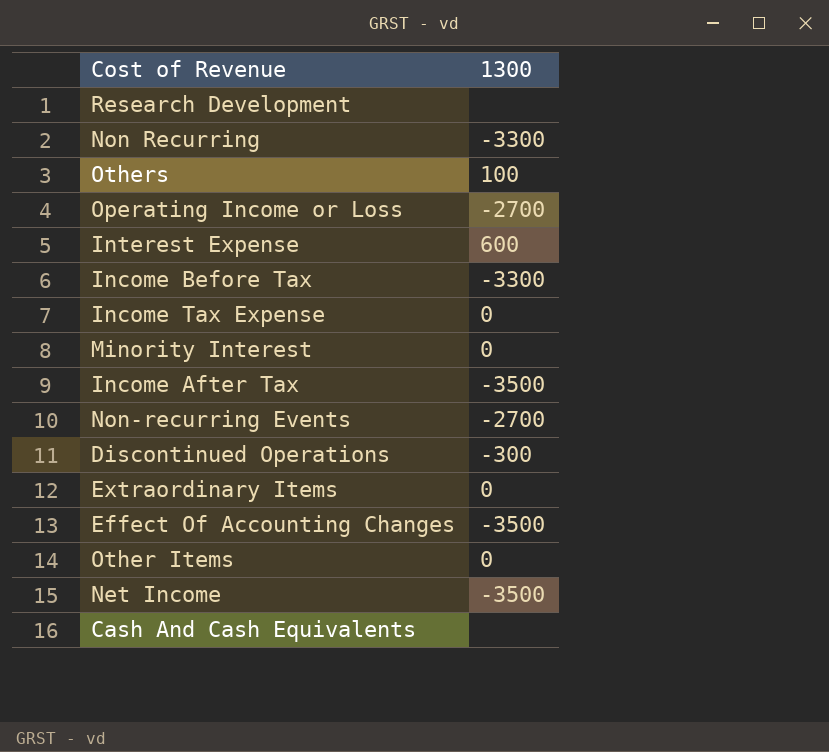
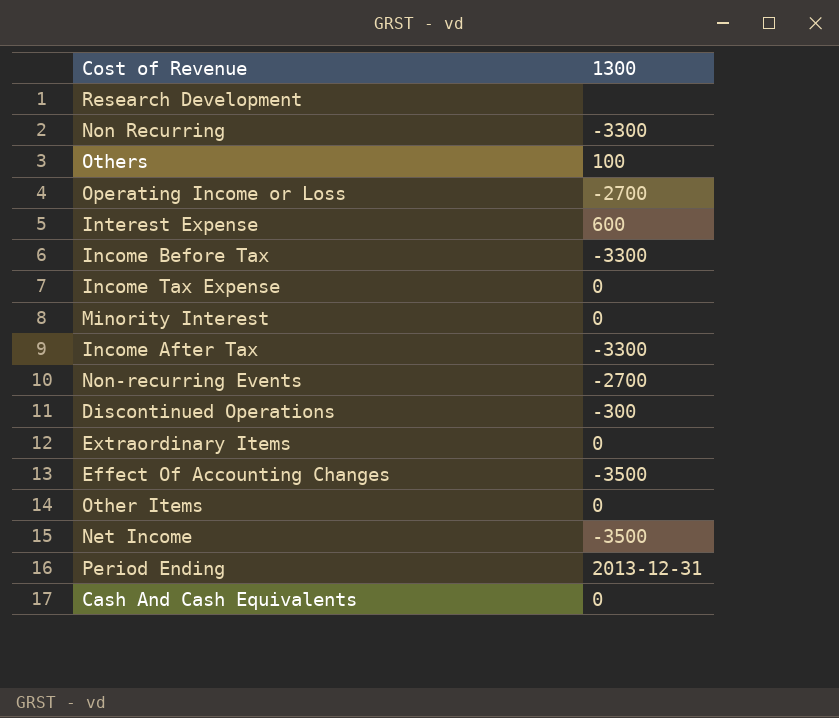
Income After Tax | 1300: -3500 -> -3300
row Period Ending: none -> 2013-12-31
Cash And Cash Equivalents | 1300: none -> 0

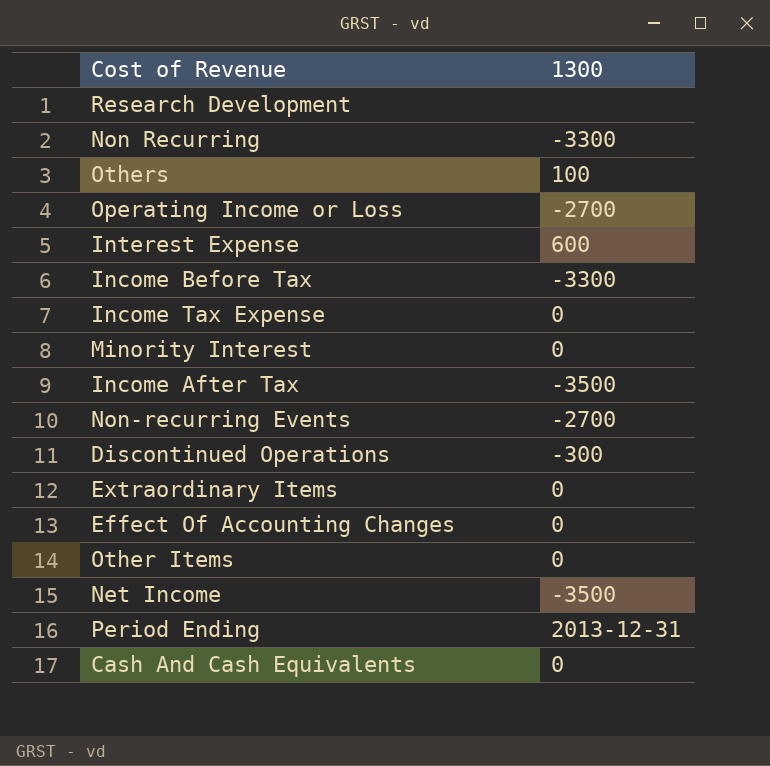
Income After Tax | 1300: -3300 -> -3500
Effect Of Accounting Changes | 1300: -3500 -> 0

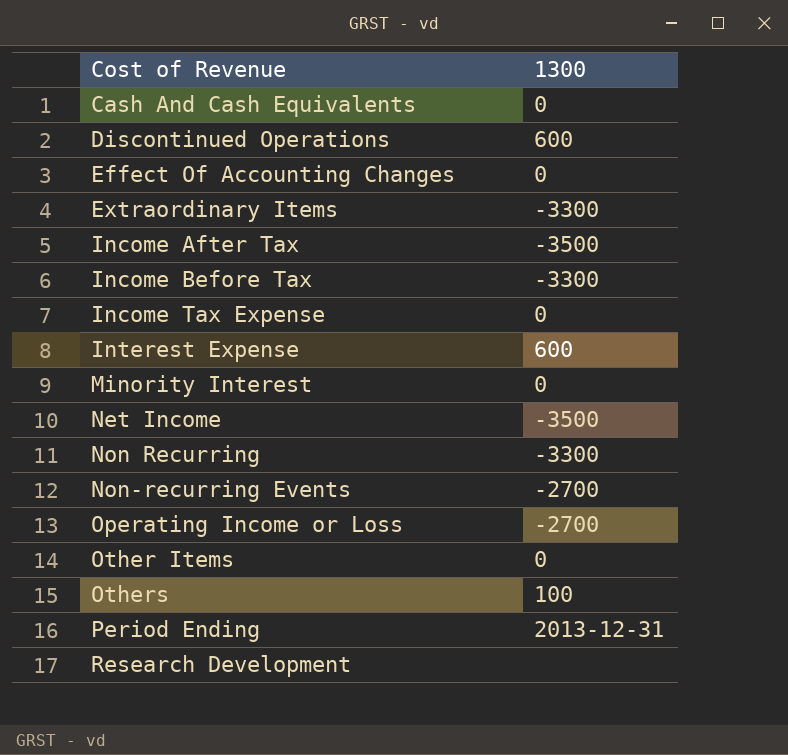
row order: none -> Cost of Revenue ascending
Discontinued Operations | 1300: -300 -> 600
Extraordinary Items | 1300: 0 -> -3300

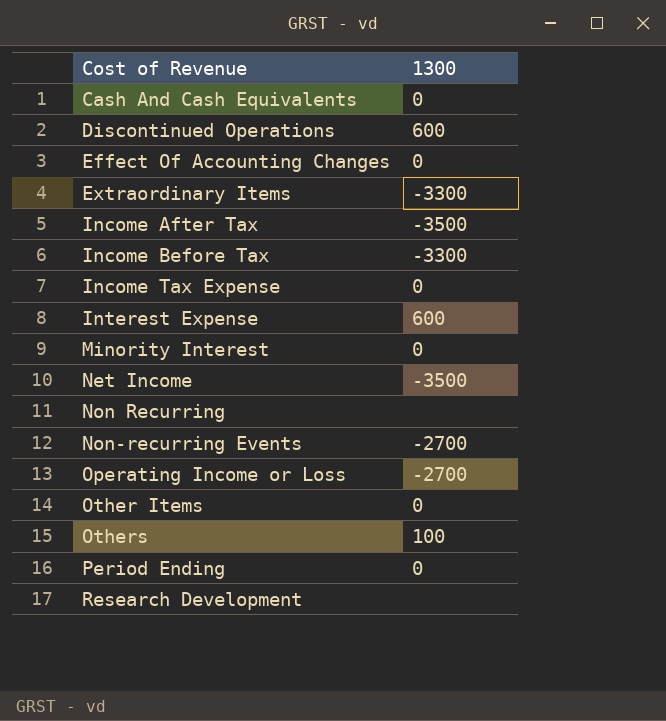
Non Recurring | 1300: -3300 -> none
Period Ending | 1300: 2013-12-31 -> 0

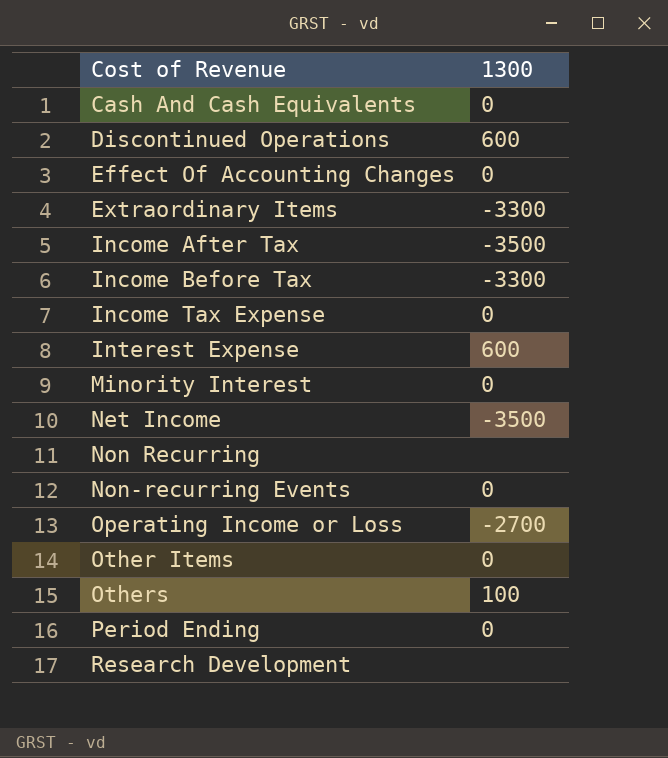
Non-recurring Events | 1300: -2700 -> 0

